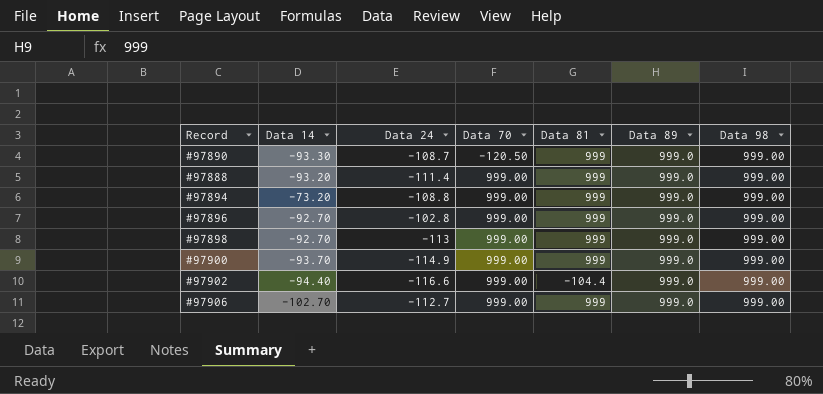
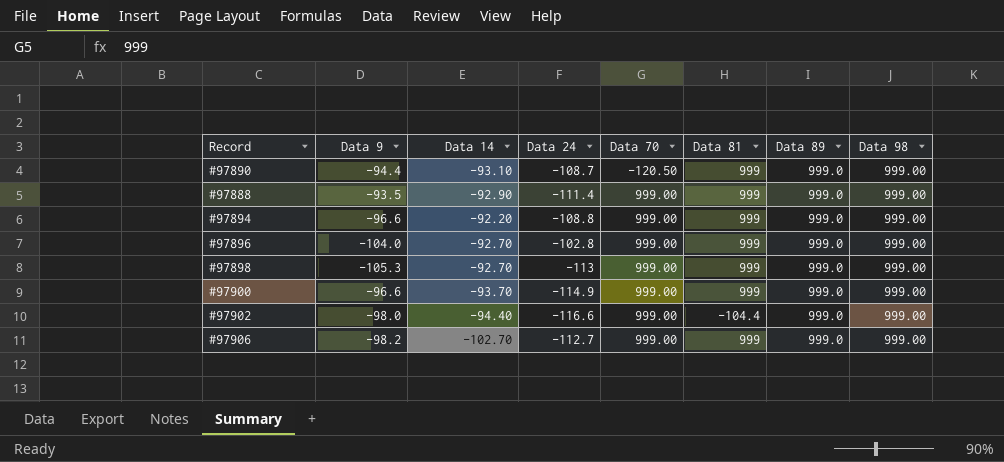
column Data 9 | position: none -> 2
#97890 | Data 14: -93.30 -> -93.10
#97888 | Data 14: -93.20 -> -92.90
#97894 | Data 14: -73.20 -> -92.20

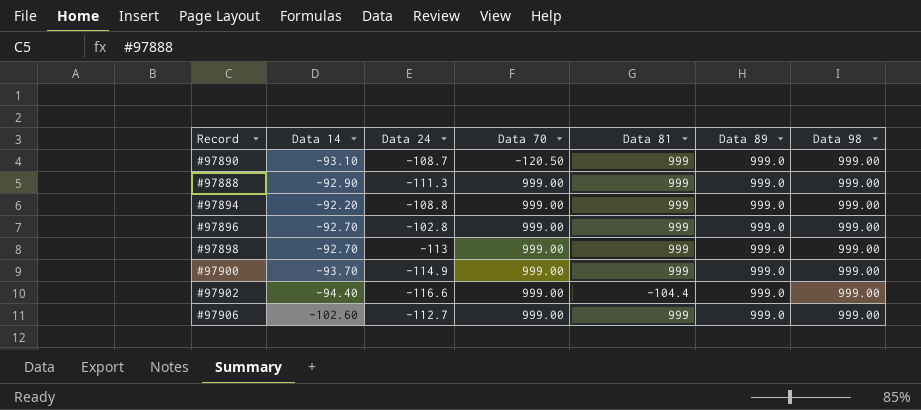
column Data 9 | position: 2 -> none
#97888 | Data 24: -111.4 -> -111.3
#97906 | Data 14: -102.70 -> -102.60

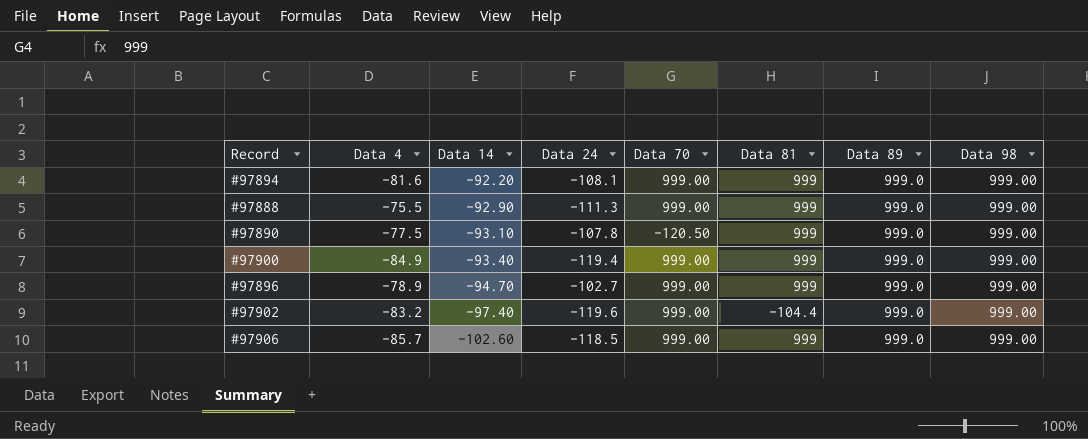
row order: Data 70 ascending -> Data 14 descending
column Data 4 | position: none -> 2
row #97898: -92.70 | -113 | 999.00 | 999 | 999.0 | 999.00 -> none
#97894 | Data 24: -108.8 -> -108.1
#97890 | Data 24: -108.7 -> -107.8
#97900 | Data 14: -93.70 -> -93.40
#97900 | Data 24: -114.9 -> -119.4
#97896 | Data 14: -92.70 -> -94.70
#97896 | Data 24: -102.8 -> -102.7
#97902 | Data 14: -94.40 -> -97.40
#97902 | Data 24: -116.6 -> -119.6
#97906 | Data 24: -112.7 -> -118.5

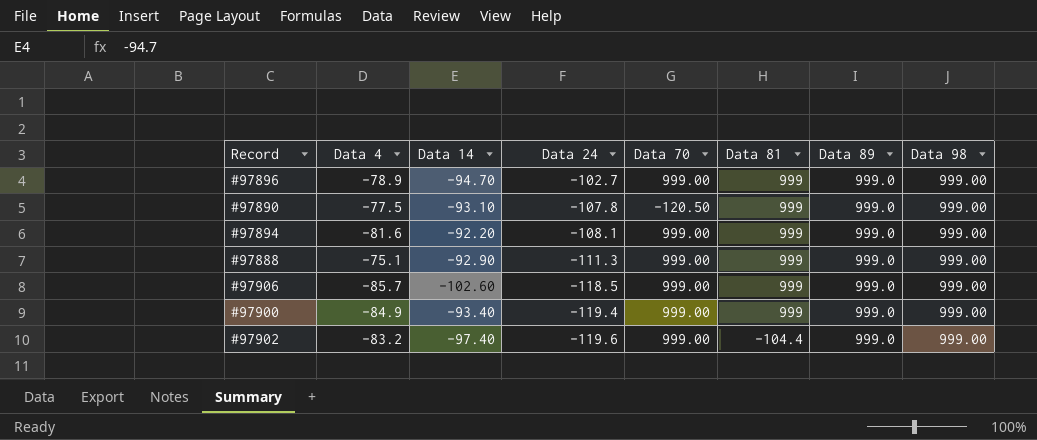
row order: Data 14 descending -> Data 24 descending
#97888 | Data 4: -75.5 -> -75.1

